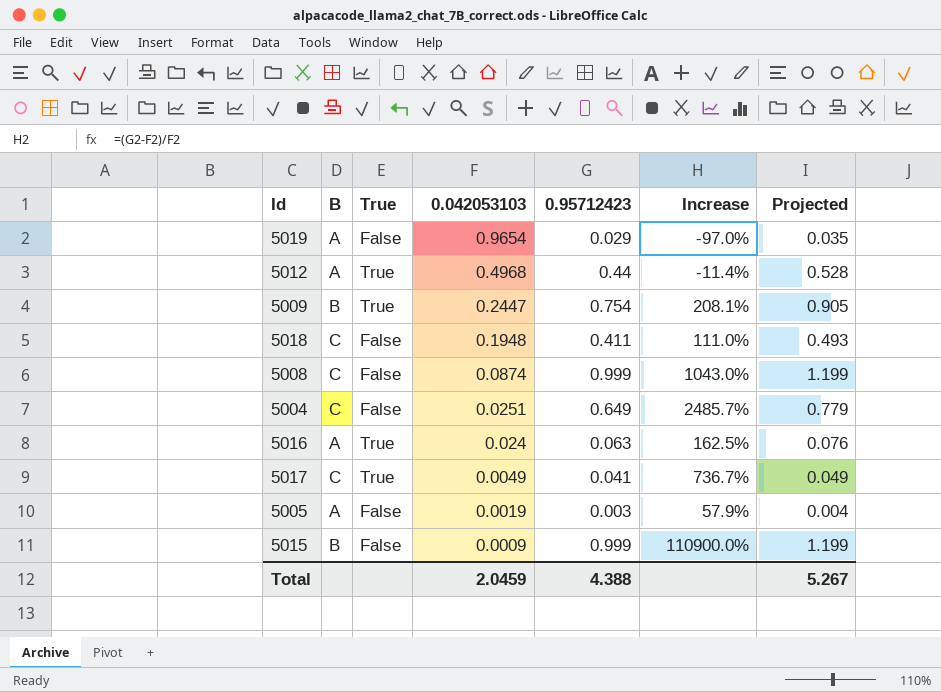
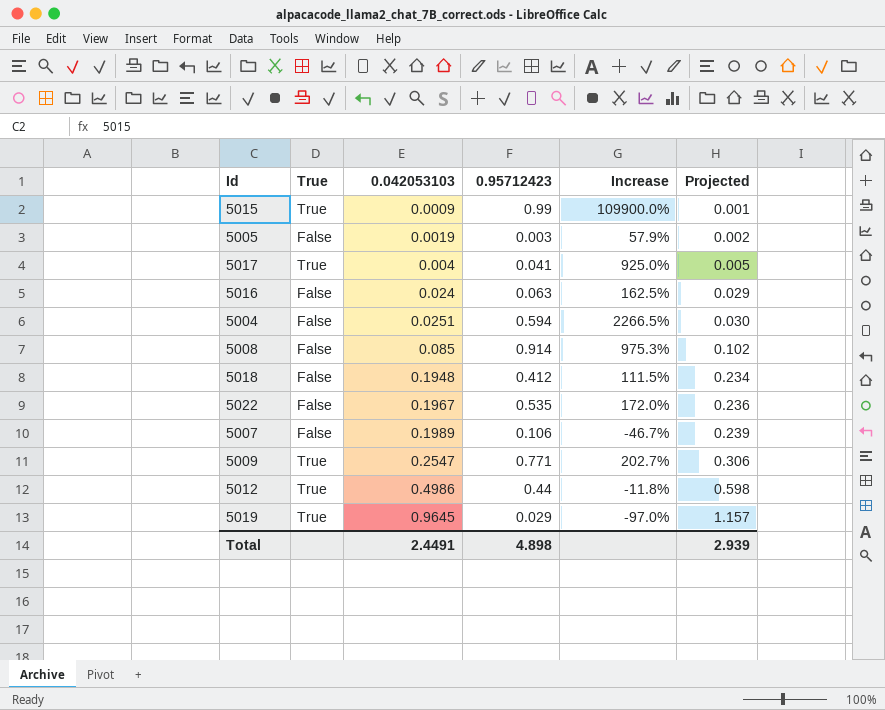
row order: 0.042053103 descending -> 0.042053103 ascending
column B | position: 2 -> none
column Projected | formula: [0.95712423] * 1.2 -> [0.042053103] * 1.2
5015 | True: False -> True
5015 | 0.95712423: 0.999 -> 0.99
5015 | Increase: 110900.0% -> 109900.0%
5017 | 0.042053103: 0.0049 -> 0.004
5017 | Increase: 736.7% -> 925.0%
5016 | True: True -> False
5004 | 0.95712423: 0.649 -> 0.594
5004 | Increase: 2485.7% -> 2266.5%
5008 | 0.042053103: 0.0874 -> 0.085
5008 | 0.95712423: 0.999 -> 0.914
5008 | Increase: 1043.0% -> 975.3%
5018 | 0.95712423: 0.411 -> 0.412
5018 | Increase: 111.0% -> 111.5%
row 5022: none -> False | 0.1967 | 0.535 | 172.0% | 0.236
row 5007: none -> False | 0.1989 | 0.106 | -46.7% | 0.239
5009 | 0.042053103: 0.2447 -> 0.2547
5009 | 0.95712423: 0.754 -> 0.771
5009 | Increase: 208.1% -> 202.7%
5012 | 0.042053103: 0.4968 -> 0.4986
5012 | Increase: -11.4% -> -11.8%
5019 | True: False -> True
5019 | 0.042053103: 0.9654 -> 0.9645
Total | 0.042053103: 2.0459 -> 2.4491
Total | 0.95712423: 4.388 -> 4.898
Total | Projected: 5.267 -> 2.939

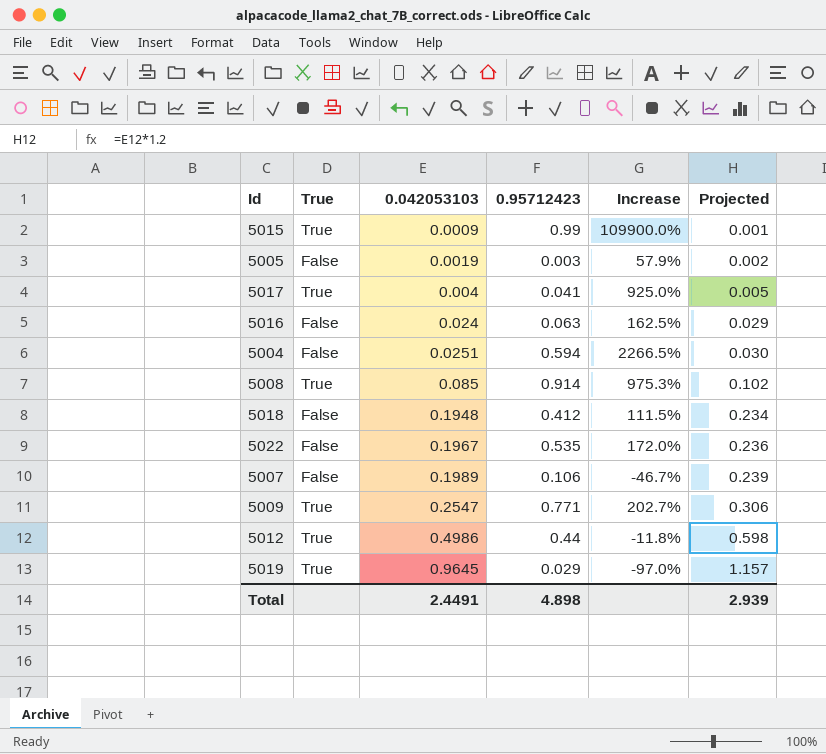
5008 | True: False -> True

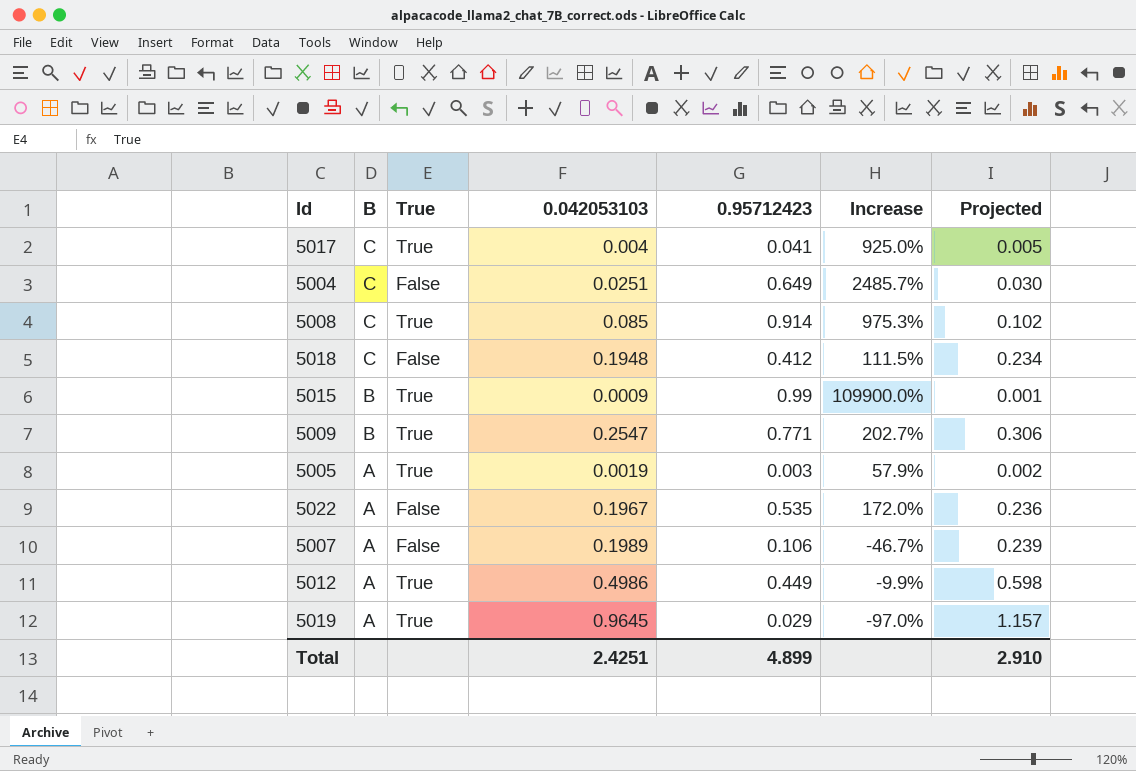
row order: 0.042053103 ascending -> B descending
column B | position: none -> 2
row 5016: False | 0.024 | 0.063 | 162.5% | 0.029 -> none
5004 | 0.95712423: 0.594 -> 0.649
5004 | Increase: 2266.5% -> 2485.7%
5005 | True: False -> True
5012 | 0.95712423: 0.44 -> 0.449
5012 | Increase: -11.8% -> -9.9%
Total | 0.042053103: 2.4491 -> 2.4251
Total | 0.95712423: 4.898 -> 4.899
Total | Projected: 2.939 -> 2.910

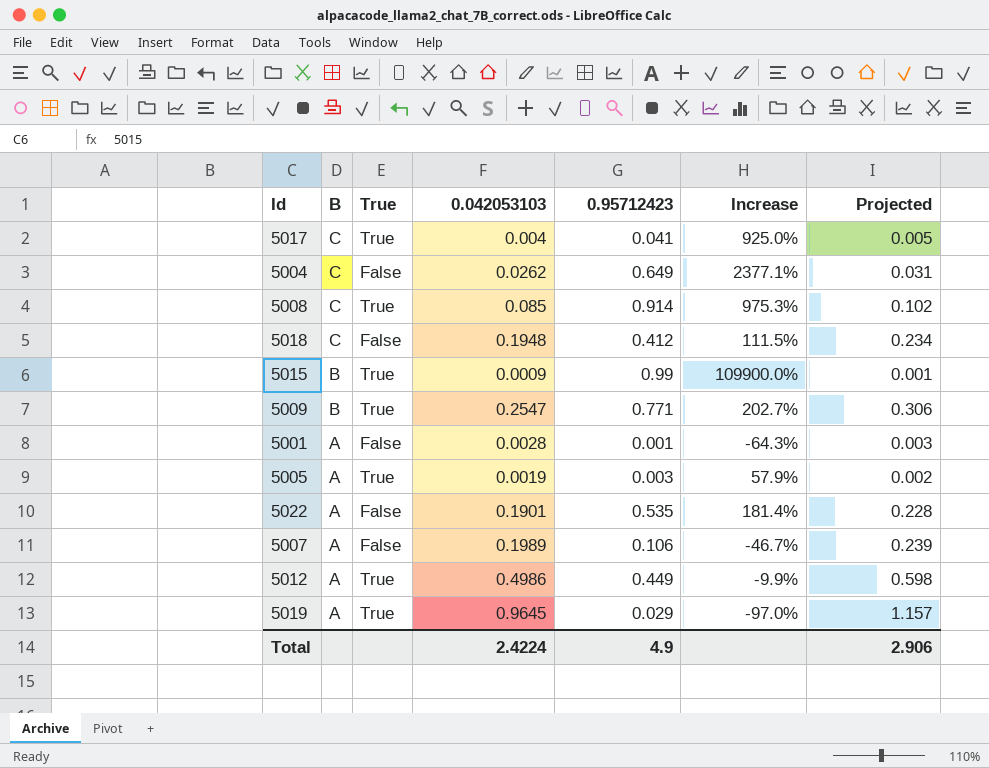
5004 | 0.042053103: 0.0251 -> 0.0262
5004 | Increase: 2485.7% -> 2377.1%
5004 | Projected: 0.030 -> 0.031
row 5001: none -> A | False | 0.0028 | 0.001 | -64.3% | 0.003
5022 | 0.042053103: 0.1967 -> 0.1901
5022 | Increase: 172.0% -> 181.4%
5022 | Projected: 0.236 -> 0.228
Total | 0.042053103: 2.4251 -> 2.4224
Total | 0.95712423: 4.899 -> 4.9
Total | Projected: 2.910 -> 2.906

